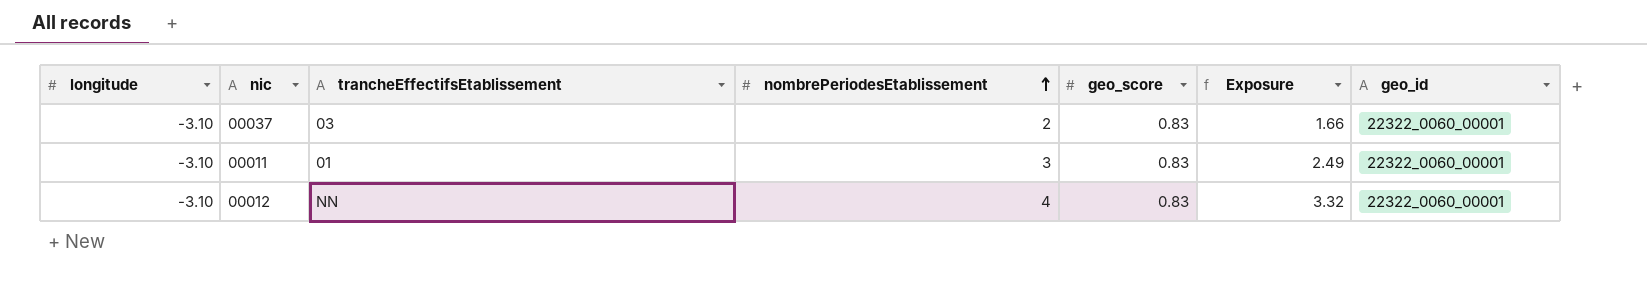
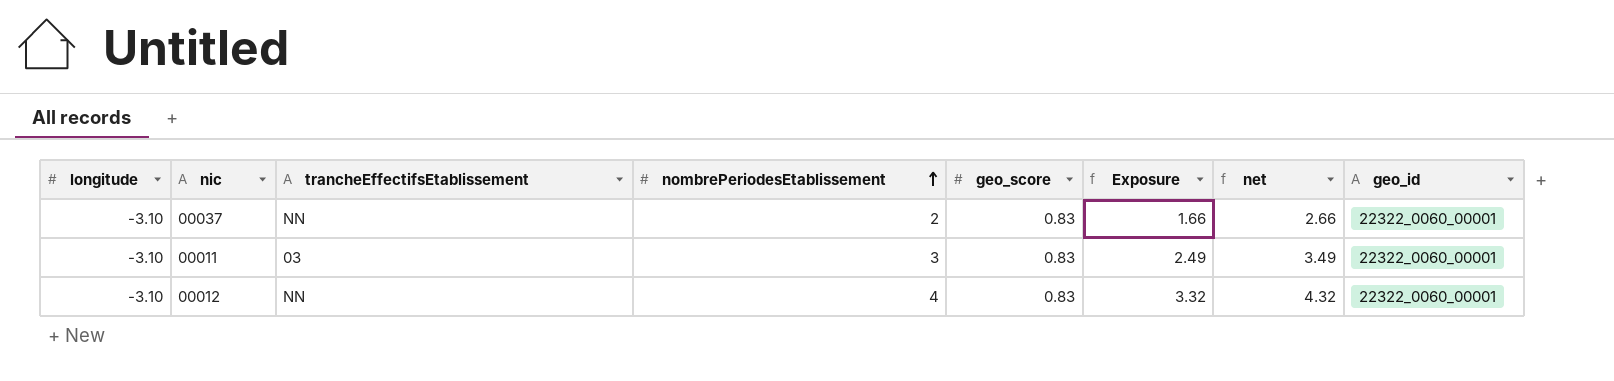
column net | formula: none -> [Exposure] + 1
00037 | trancheEffectifsEtablissement: 03 -> NN
00011 | trancheEffectifsEtablissement: 01 -> 03

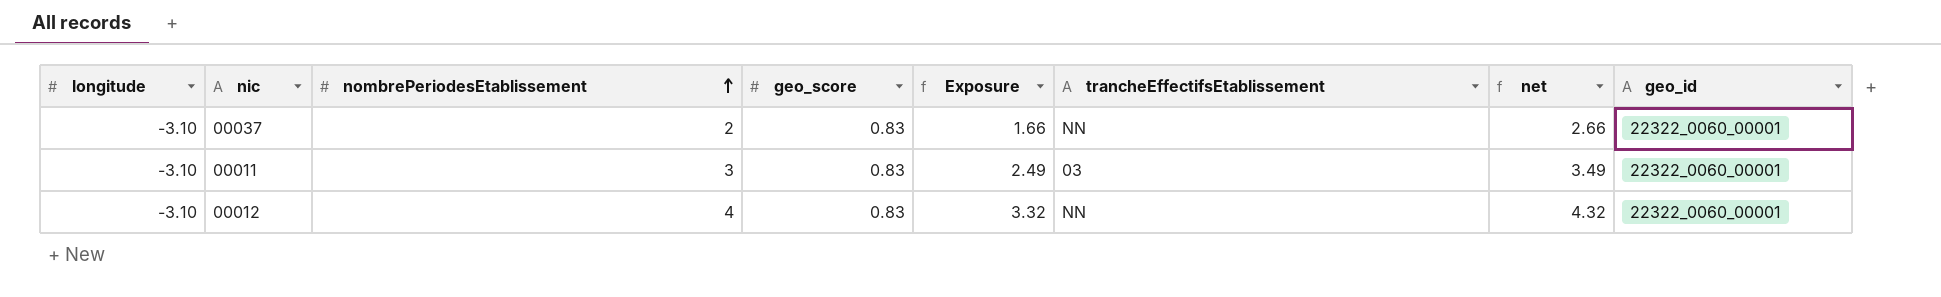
column trancheEffectifsEtablissement | position: 3 -> 6

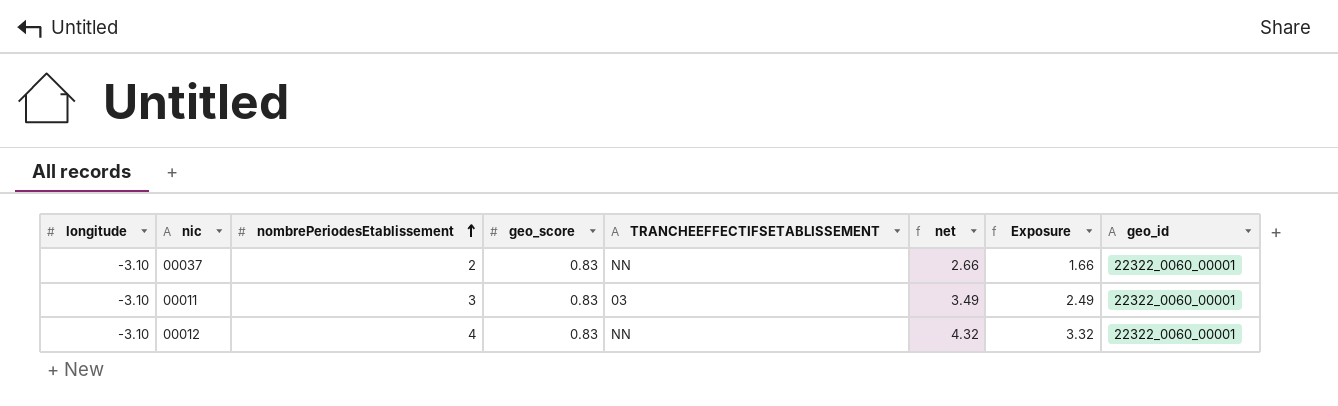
column name: trancheEffectifsEtablissement -> TRANCHEEFFECTIFSETABLISSEMENT
column Exposure | position: 5 -> 7

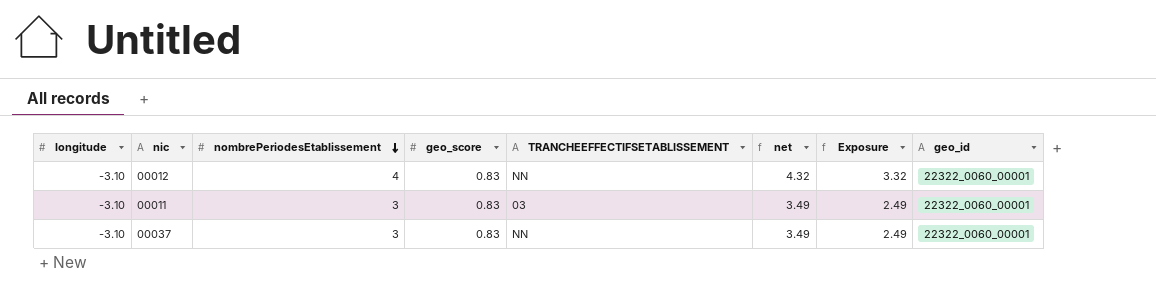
row order: nombrePeriodesEtablissement ascending -> nombrePeriodesEtablissement descending
00037 | nombrePeriodesEtablissement: 2 -> 3
00037 | net: 2.66 -> 3.49
00037 | Exposure: 1.66 -> 2.49

